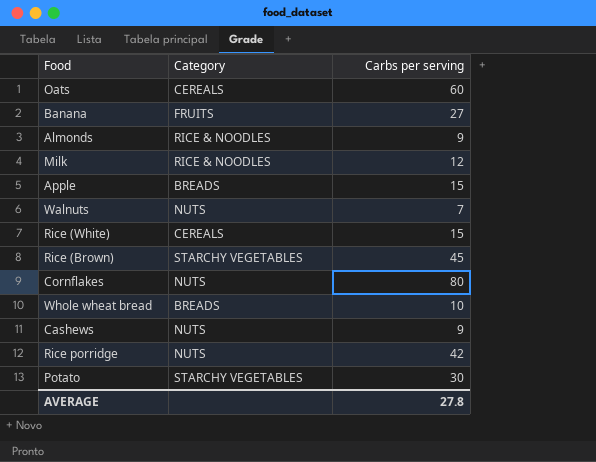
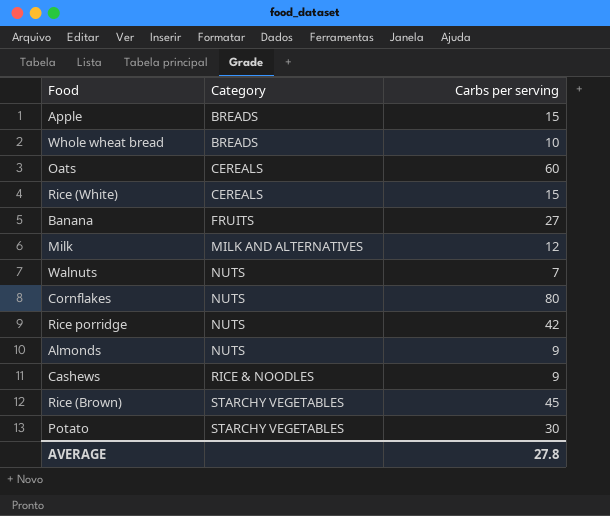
row order: none -> Category ascending
Milk | Category: RICE & NOODLES -> MILK AND ALTERNATIVES
Almonds | Category: RICE & NOODLES -> NUTS
Cashews | Category: NUTS -> RICE & NOODLES

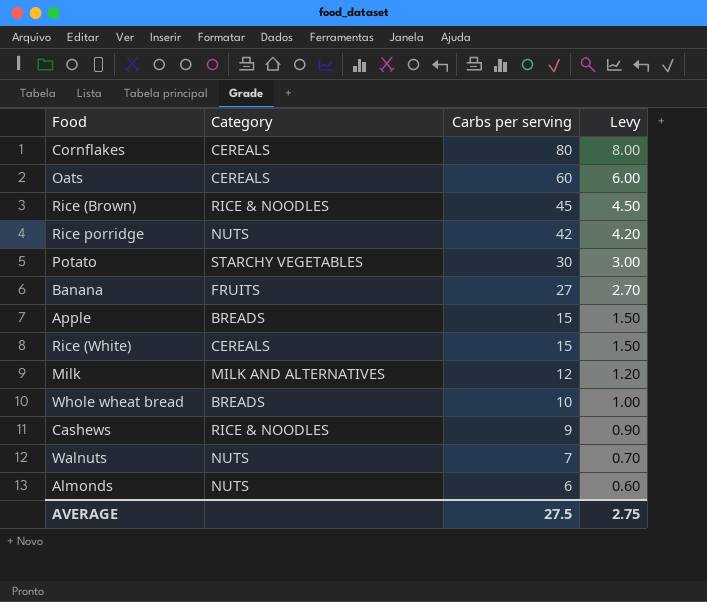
row order: Category ascending -> Carbs per serving descending
column Levy | formula: none -> [Carbs per serving] * 0.1
Cornflakes | Category: NUTS -> CEREALS
Rice (Brown) | Category: STARCHY VEGETABLES -> RICE & NOODLES
Almonds | Carbs per serving: 9 -> 6
AVERAGE | Carbs per serving: 27.8 -> 27.5

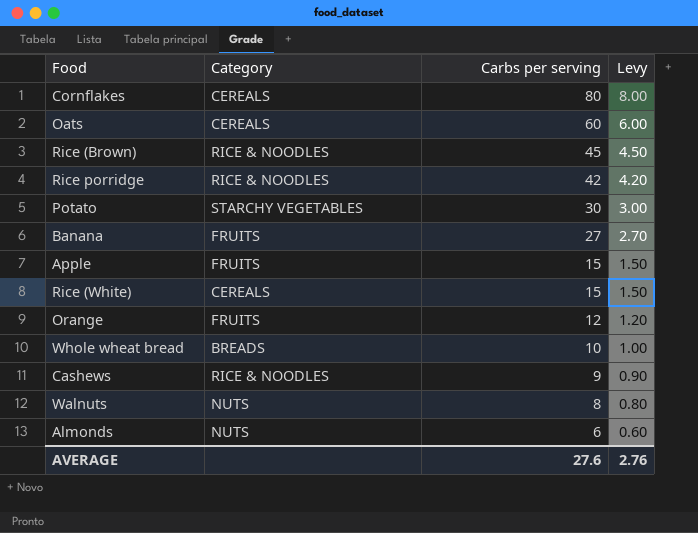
row Milk: MILK AND ALTERNATIVES | 12 | 1.20 -> none
Rice porridge | Category: NUTS -> RICE & NOODLES
Apple | Category: BREADS -> FRUITS
row Orange: none -> FRUITS | 12 | 1.20
Walnuts | Carbs per serving: 7 -> 8
Walnuts | Levy: 0.70 -> 0.80
AVERAGE | Carbs per serving: 27.5 -> 27.6
AVERAGE | Levy: 2.75 -> 2.76

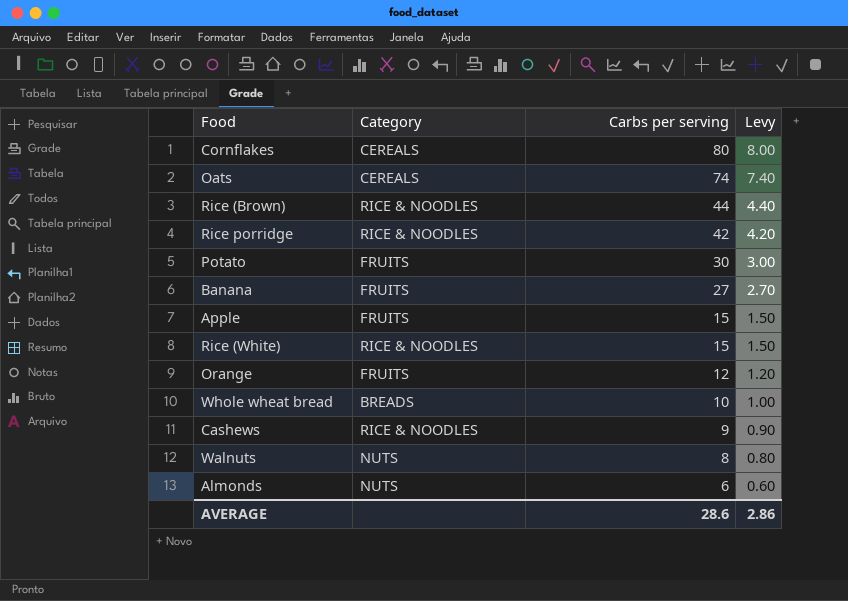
Oats | Carbs per serving: 60 -> 74
Oats | Levy: 6.00 -> 7.40
Rice (Brown) | Carbs per serving: 45 -> 44
Rice (Brown) | Levy: 4.50 -> 4.40
Potato | Category: STARCHY VEGETABLES -> FRUITS
Rice (White) | Category: CEREALS -> RICE & NOODLES
AVERAGE | Carbs per serving: 27.6 -> 28.6
AVERAGE | Levy: 2.76 -> 2.86

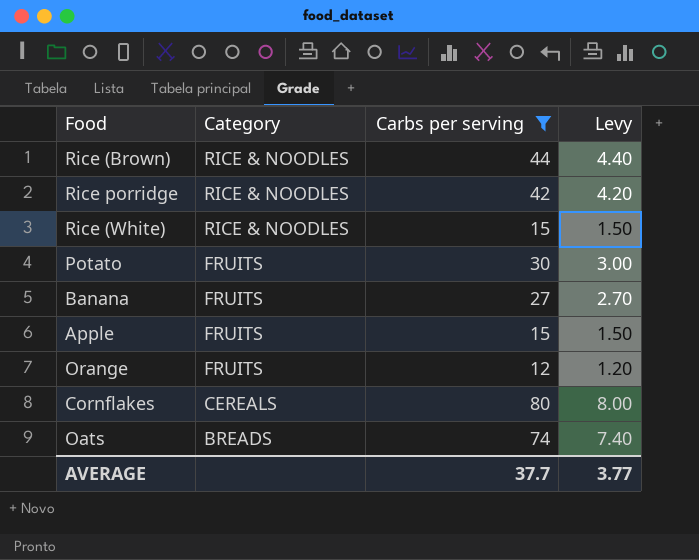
filter: none -> Carbs per serving >= 12
row order: Carbs per serving descending -> Category descending
Oats | Category: CEREALS -> BREADS
AVERAGE | Carbs per serving: 28.6 -> 37.7
AVERAGE | Levy: 2.86 -> 3.77

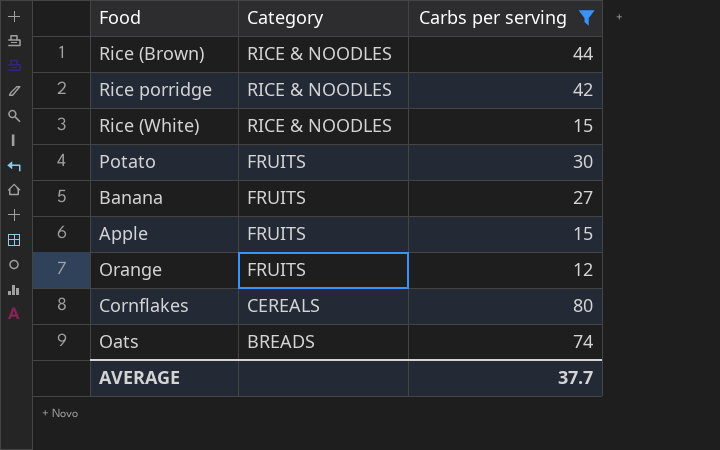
column Levy | formula: [Carbs per serving] * 0.1 -> none

